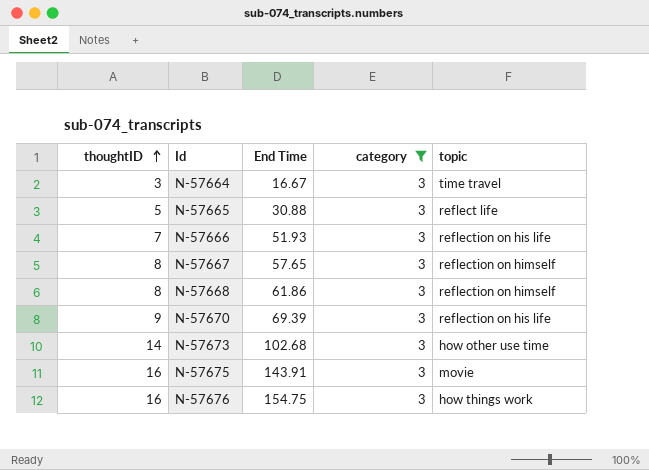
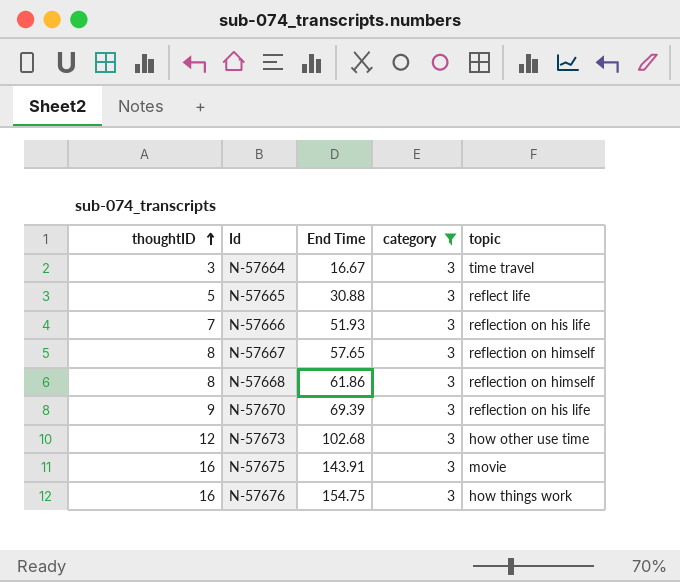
N-57673 | thoughtID: 14 -> 12

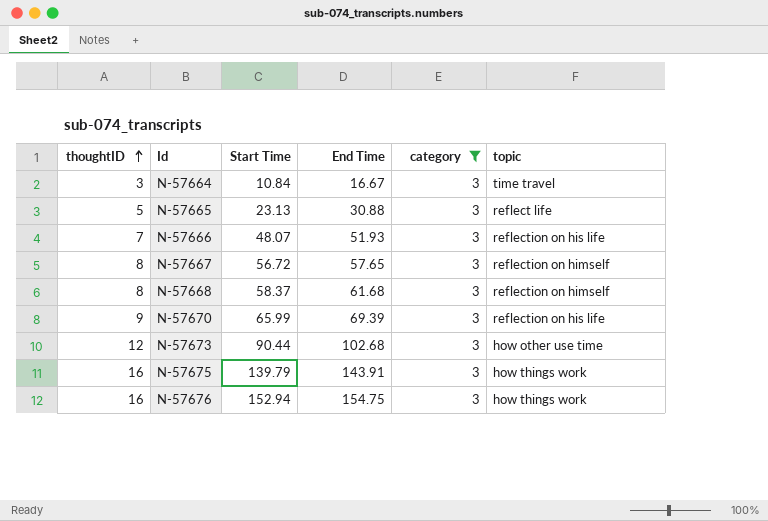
column Start Time | position: none -> 3
N-57668 | End Time: 61.86 -> 61.68
N-57675 | topic: movie -> how things work

